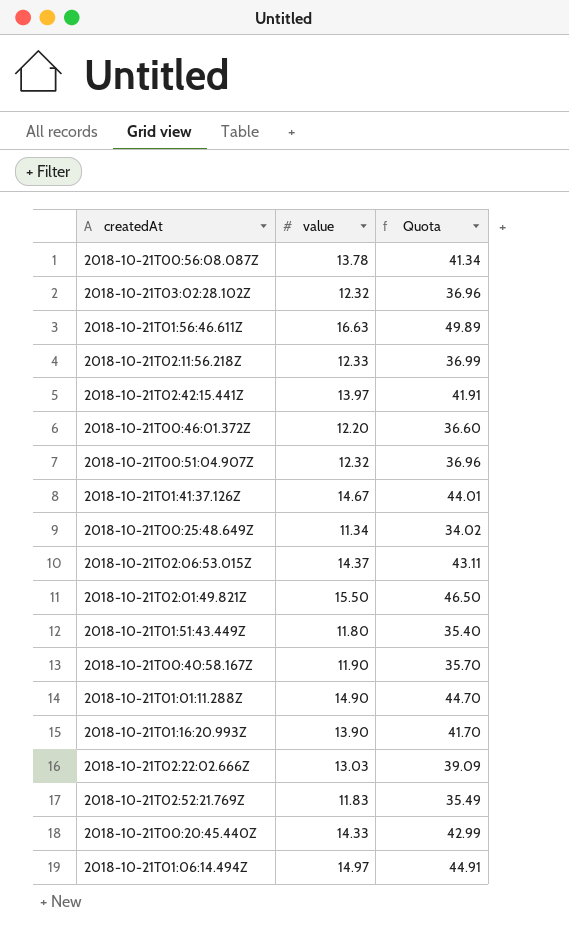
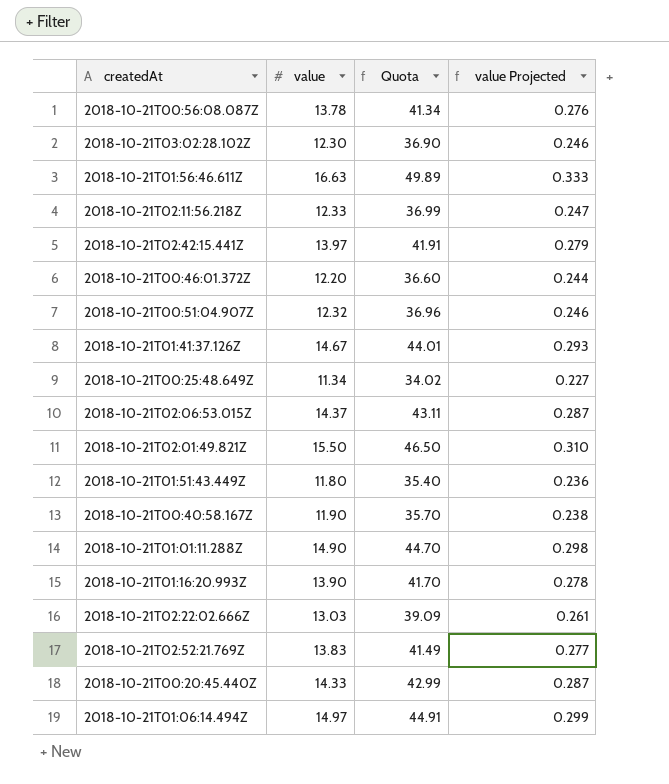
column value Projected | formula: none -> [value] * 0.02
2018-10-21T03:02:28.102Z | value: 12.32 -> 12.30
2018-10-21T03:02:28.102Z | Quota: 36.96 -> 36.90
2018-10-21T02:52:21.769Z | value: 11.83 -> 13.83
2018-10-21T02:52:21.769Z | Quota: 35.49 -> 41.49

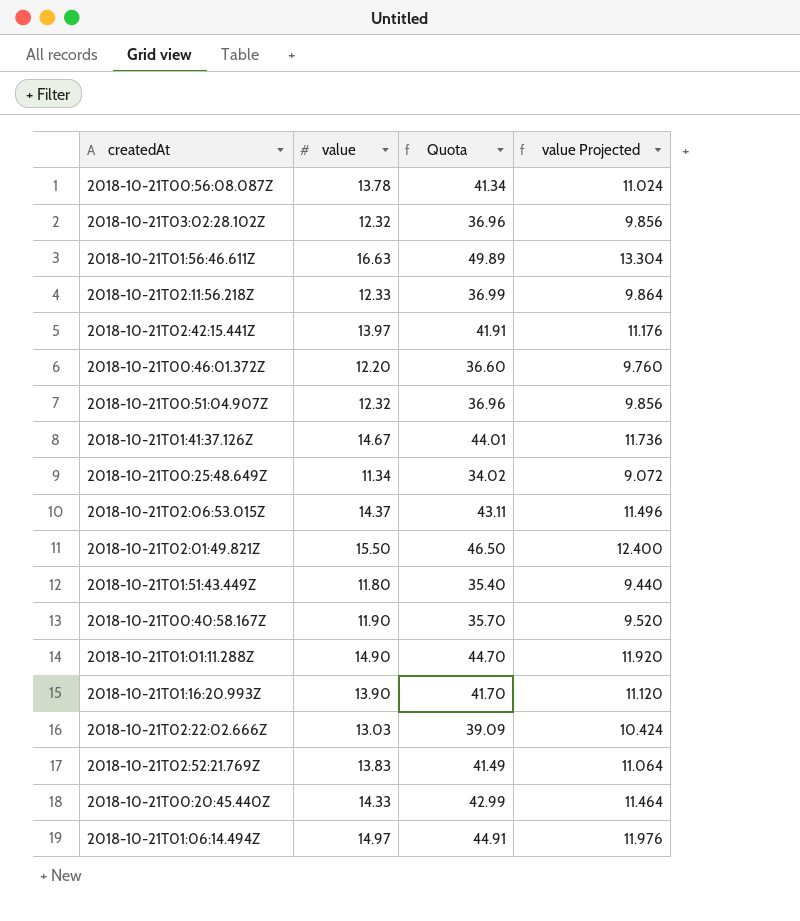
column value Projected | formula: [value] * 0.02 -> [value] * 0.8
2018-10-21T03:02:28.102Z | value: 12.30 -> 12.32
2018-10-21T03:02:28.102Z | Quota: 36.90 -> 36.96

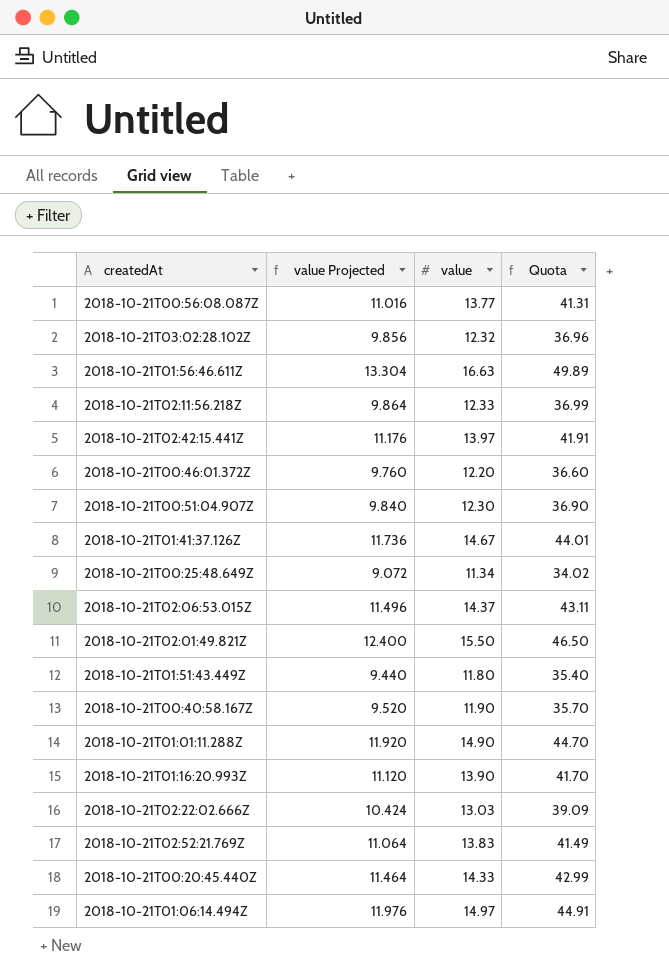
column value Projected | position: 4 -> 2
2018-10-21T00:56:08.087Z | value Projected: 11.024 -> 11.016
2018-10-21T00:56:08.087Z | value: 13.78 -> 13.77
2018-10-21T00:56:08.087Z | Quota: 41.34 -> 41.31
2018-10-21T00:51:04.907Z | value Projected: 9.856 -> 9.840
2018-10-21T00:51:04.907Z | value: 12.32 -> 12.30
2018-10-21T00:51:04.907Z | Quota: 36.96 -> 36.90

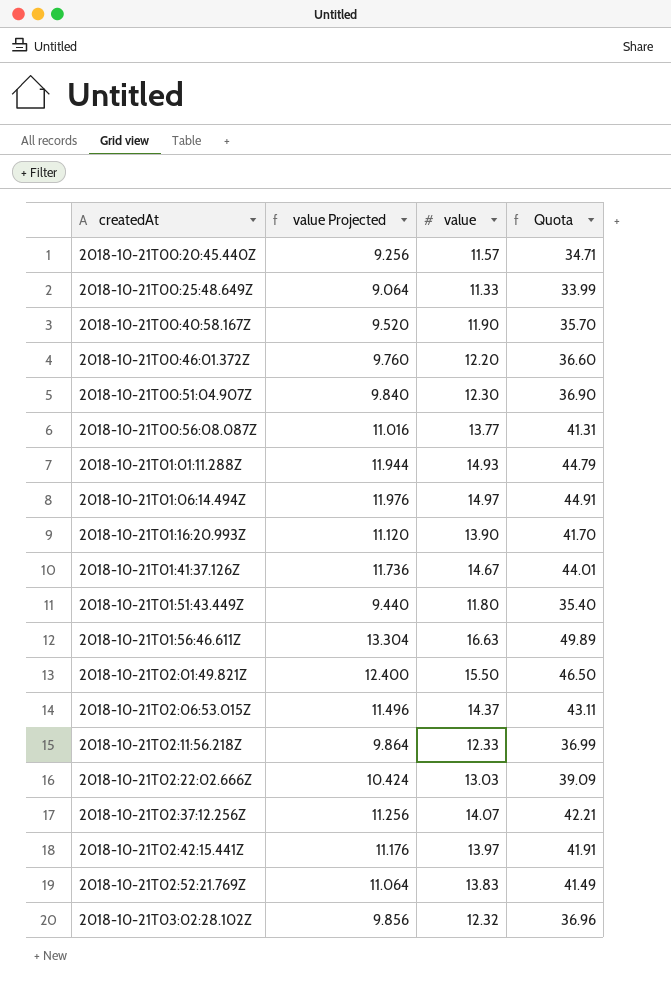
row order: none -> createdAt ascending
2018-10-21T00:20:45.440Z | value Projected: 11.464 -> 9.256
2018-10-21T00:20:45.440Z | value: 14.33 -> 11.57
2018-10-21T00:20:45.440Z | Quota: 42.99 -> 34.71
2018-10-21T00:25:48.649Z | value Projected: 9.072 -> 9.064
2018-10-21T00:25:48.649Z | value: 11.34 -> 11.33
2018-10-21T00:25:48.649Z | Quota: 34.02 -> 33.99
2018-10-21T01:01:11.288Z | value Projected: 11.920 -> 11.944
2018-10-21T01:01:11.288Z | value: 14.90 -> 14.93
2018-10-21T01:01:11.288Z | Quota: 44.70 -> 44.79
row 2018-10-21T02:37:12.256Z: none -> 11.256 | 14.07 | 42.21

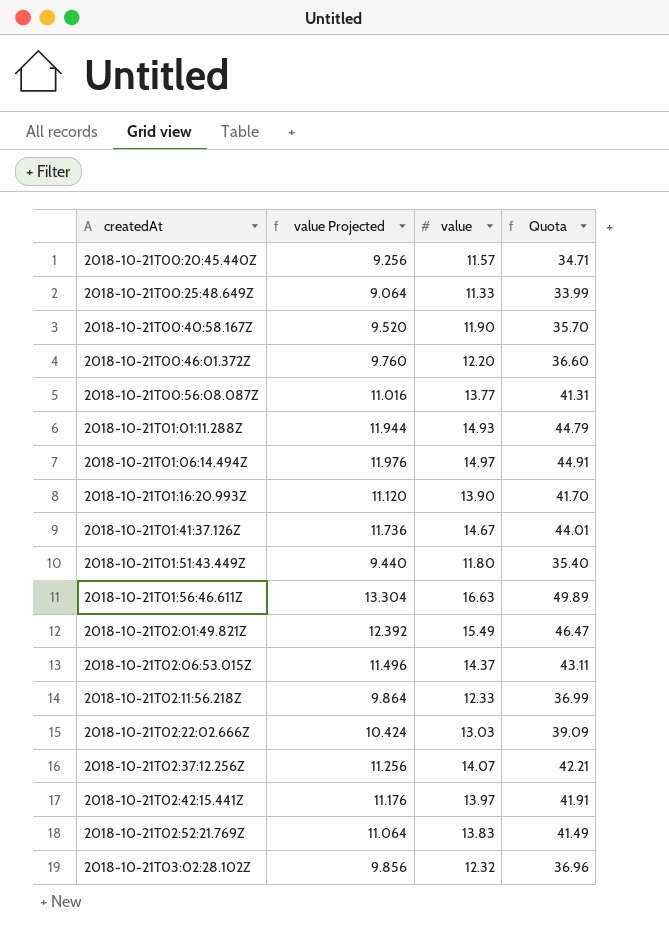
row 2018-10-21T00:51:04.907Z: 9.840 | 12.30 | 36.90 -> none
2018-10-21T02:01:49.821Z | value Projected: 12.400 -> 12.392
2018-10-21T02:01:49.821Z | value: 15.50 -> 15.49
2018-10-21T02:01:49.821Z | Quota: 46.50 -> 46.47

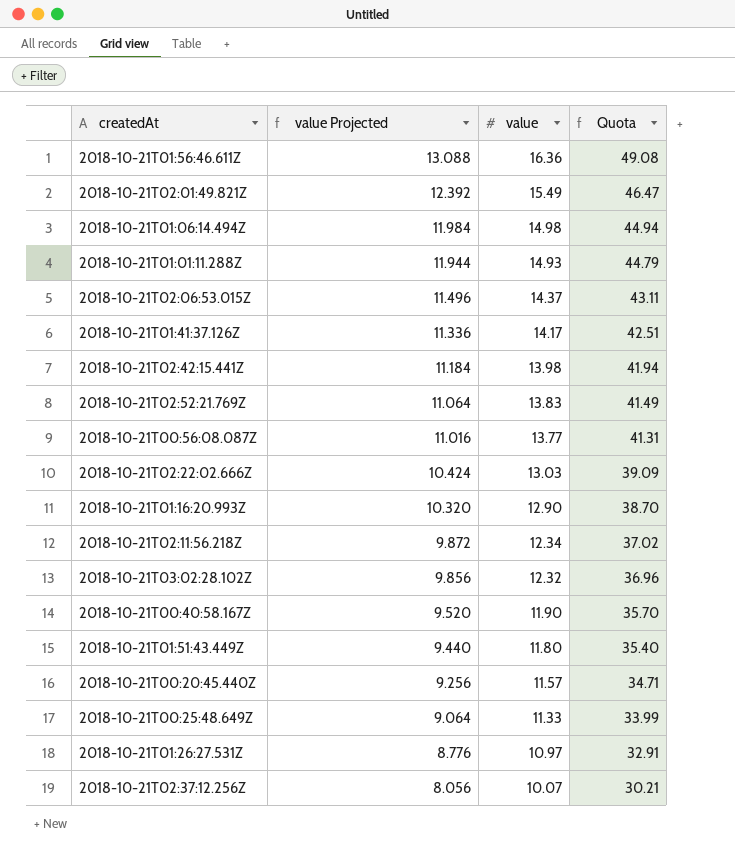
row order: createdAt ascending -> value Projected descending
row 2018-10-21T00:46:01.372Z: 9.760 | 12.20 | 36.60 -> none
2018-10-21T01:56:46.611Z | value Projected: 13.304 -> 13.088
2018-10-21T01:56:46.611Z | value: 16.63 -> 16.36
2018-10-21T01:56:46.611Z | Quota: 49.89 -> 49.08
2018-10-21T01:06:14.494Z | value Projected: 11.976 -> 11.984
2018-10-21T01:06:14.494Z | value: 14.97 -> 14.98
2018-10-21T01:06:14.494Z | Quota: 44.91 -> 44.94
2018-10-21T01:41:37.126Z | value Projected: 11.736 -> 11.336
2018-10-21T01:41:37.126Z | value: 14.67 -> 14.17
2018-10-21T01:41:37.126Z | Quota: 44.01 -> 42.51
2018-10-21T02:42:15.441Z | value Projected: 11.176 -> 11.184
2018-10-21T02:42:15.441Z | value: 13.97 -> 13.98
2018-10-21T02:42:15.441Z | Quota: 41.91 -> 41.94
2018-10-21T01:16:20.993Z | value Projected: 11.120 -> 10.320
2018-10-21T01:16:20.993Z | value: 13.90 -> 12.90
2018-10-21T01:16:20.993Z | Quota: 41.70 -> 38.70
2018-10-21T02:11:56.218Z | value Projected: 9.864 -> 9.872
2018-10-21T02:11:56.218Z | value: 12.33 -> 12.34
2018-10-21T02:11:56.218Z | Quota: 36.99 -> 37.02
row 2018-10-21T01:26:27.531Z: none -> 8.776 | 10.97 | 32.91
2018-10-21T02:37:12.256Z | value Projected: 11.256 -> 8.056
2018-10-21T02:37:12.256Z | value: 14.07 -> 10.07
2018-10-21T02:37:12.256Z | Quota: 42.21 -> 30.21

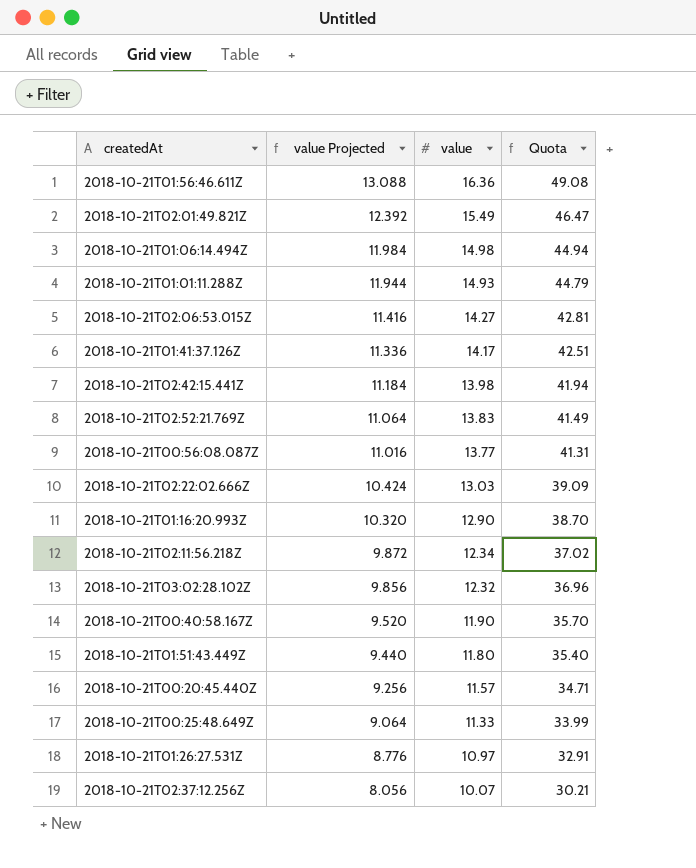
2018-10-21T02:06:53.015Z | value Projected: 11.496 -> 11.416
2018-10-21T02:06:53.015Z | value: 14.37 -> 14.27
2018-10-21T02:06:53.015Z | Quota: 43.11 -> 42.81

